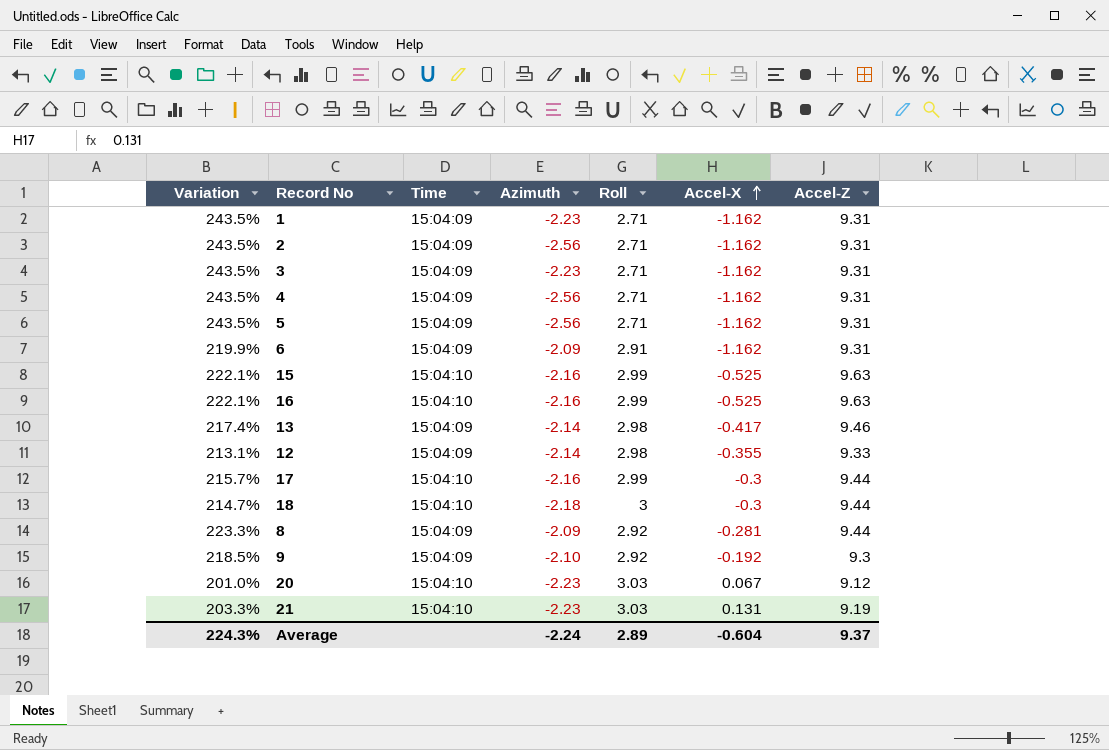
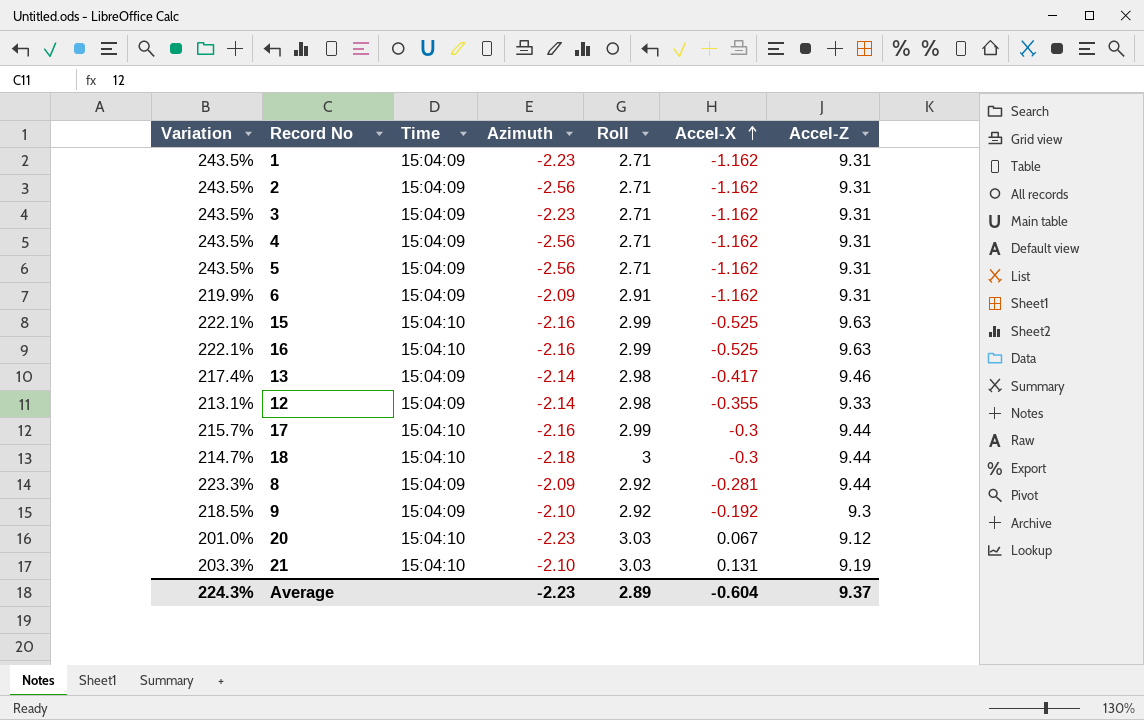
21 | Azimuth: -2.23 -> -2.10
Average | Azimuth: -2.24 -> -2.23

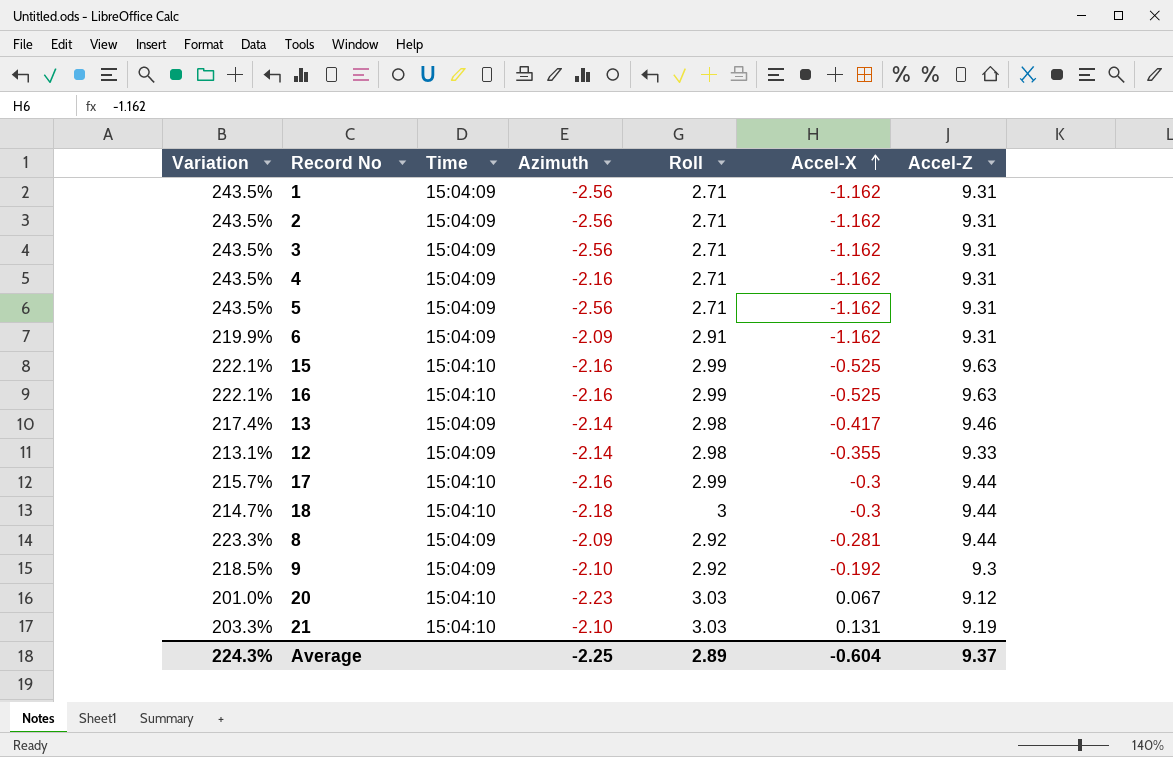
1 | Azimuth: -2.23 -> -2.56
3 | Azimuth: -2.23 -> -2.56
4 | Azimuth: -2.56 -> -2.16
Average | Azimuth: -2.23 -> -2.25

